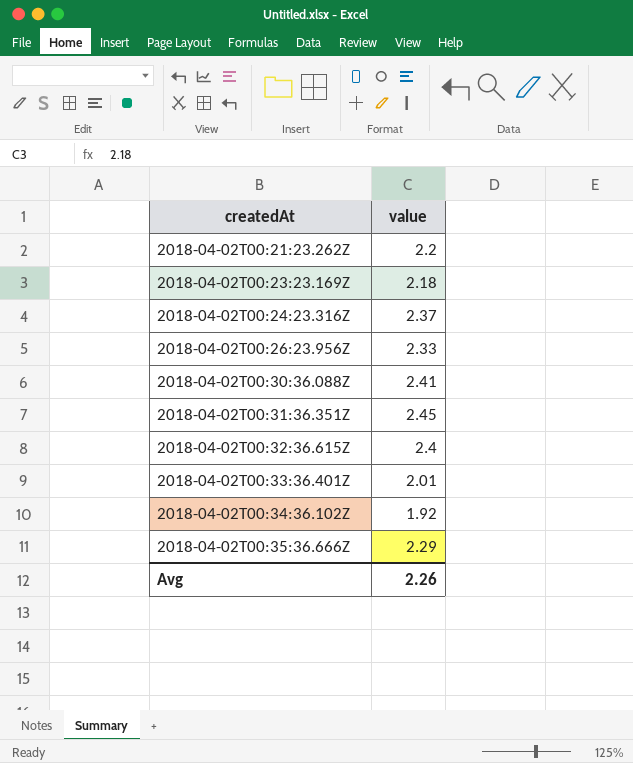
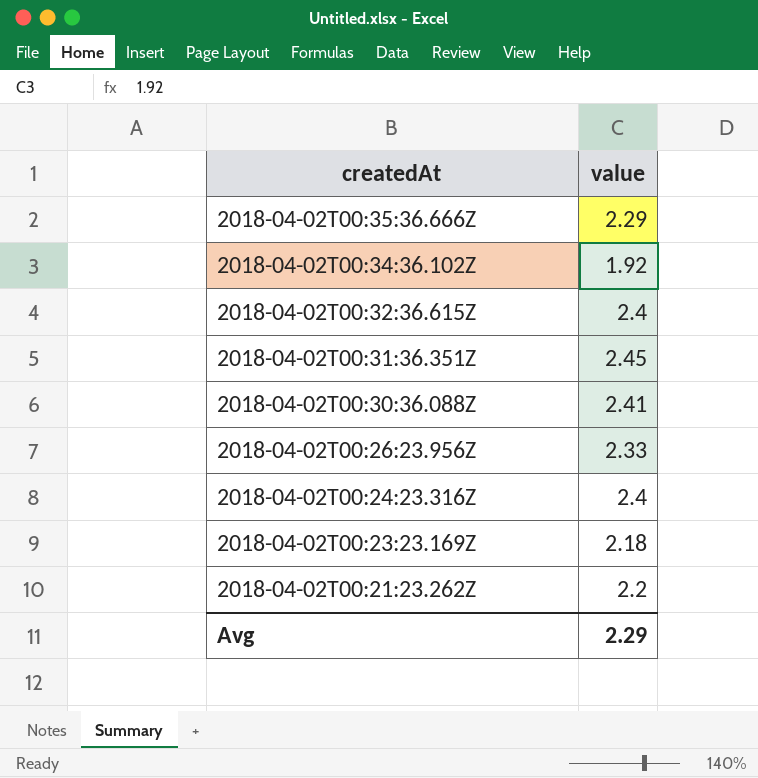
row order: createdAt ascending -> createdAt descending
row 2018-04-02T00:33:36.401Z: 2.01 -> none
2018-04-02T00:24:23.316Z | value: 2.37 -> 2.4
Avg | value: 2.26 -> 2.29

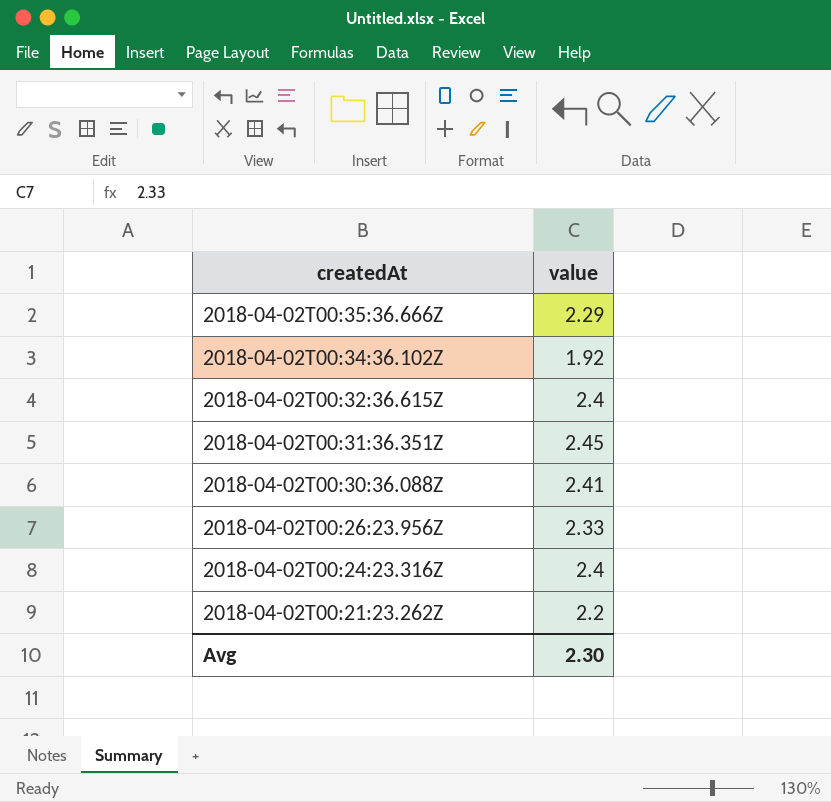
row 2018-04-02T00:23:23.169Z: 2.18 -> none
Avg | value: 2.29 -> 2.30

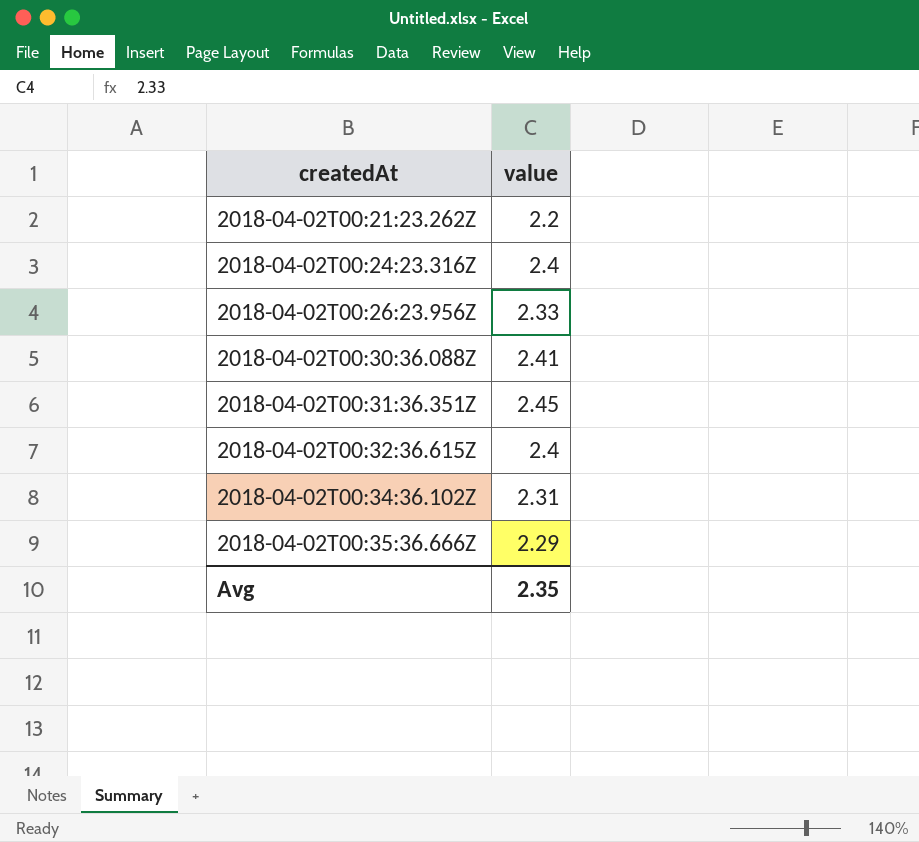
row order: createdAt descending -> createdAt ascending
2018-04-02T00:34:36.102Z | value: 1.92 -> 2.31
Avg | value: 2.30 -> 2.35

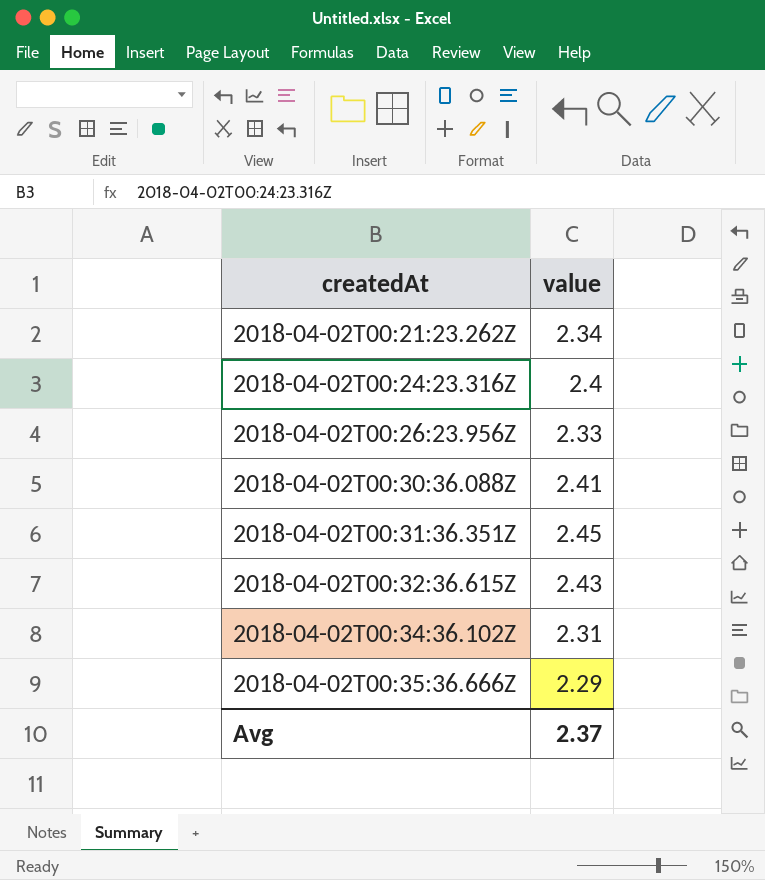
2018-04-02T00:21:23.262Z | value: 2.2 -> 2.34
2018-04-02T00:32:36.615Z | value: 2.4 -> 2.43
Avg | value: 2.35 -> 2.37

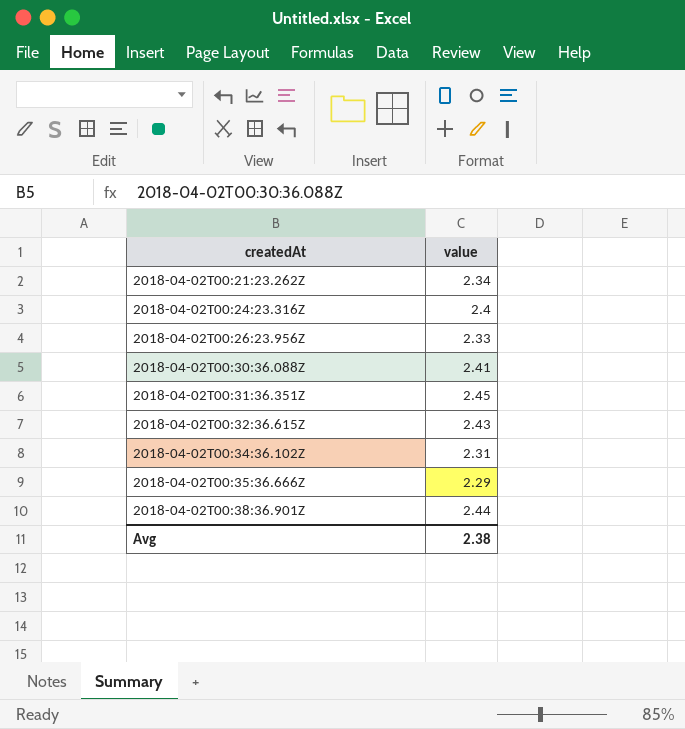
row 2018-04-02T00:38:36.901Z: none -> 2.44
Avg | value: 2.37 -> 2.38

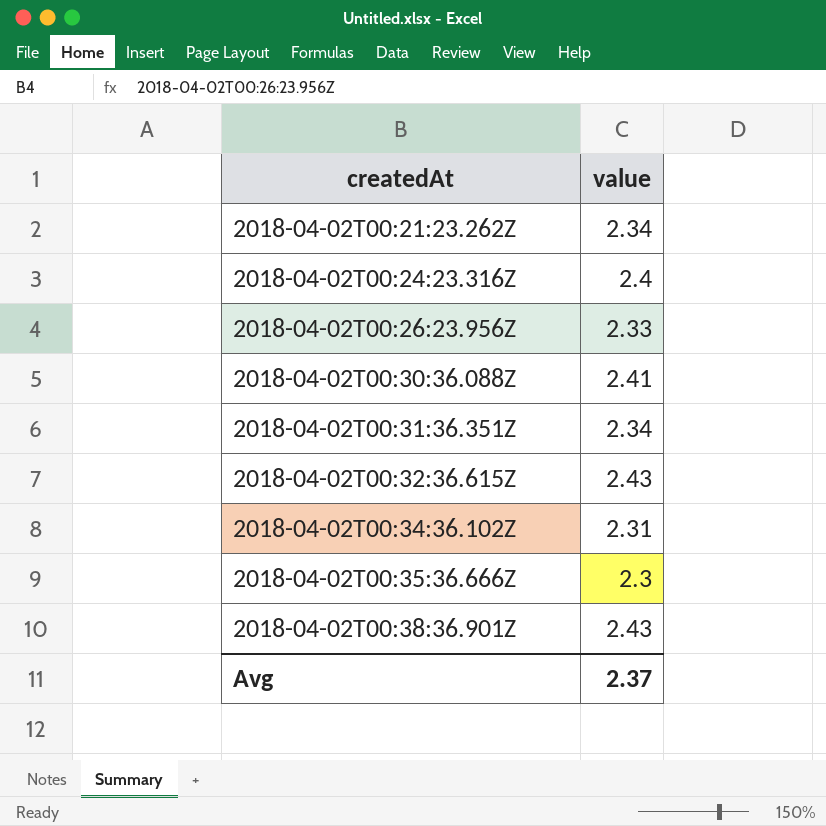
2018-04-02T00:31:36.351Z | value: 2.45 -> 2.34
2018-04-02T00:35:36.666Z | value: 2.29 -> 2.3
2018-04-02T00:38:36.901Z | value: 2.44 -> 2.43
Avg | value: 2.38 -> 2.37

